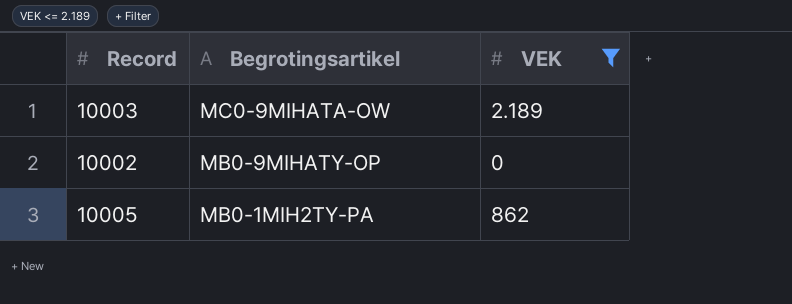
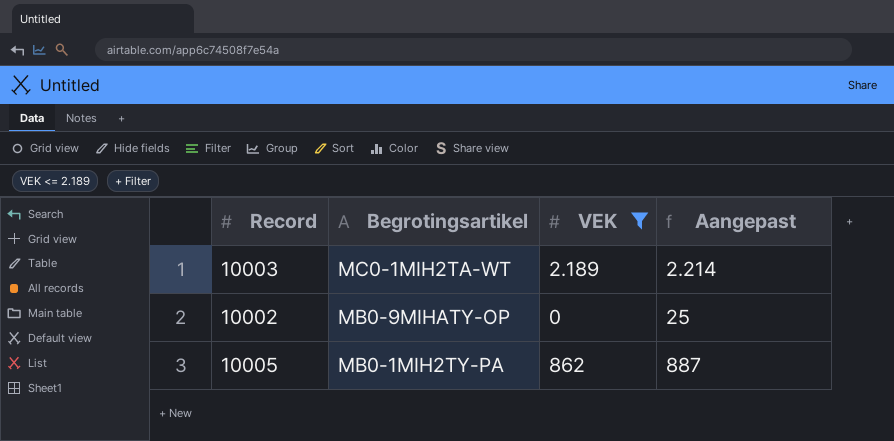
column Aangepast | formula: none -> [VEK] + 25
10003 | Begrotingsartikel: MC0-9MIHATA-OW -> MC0-1MIH2TA-WT

